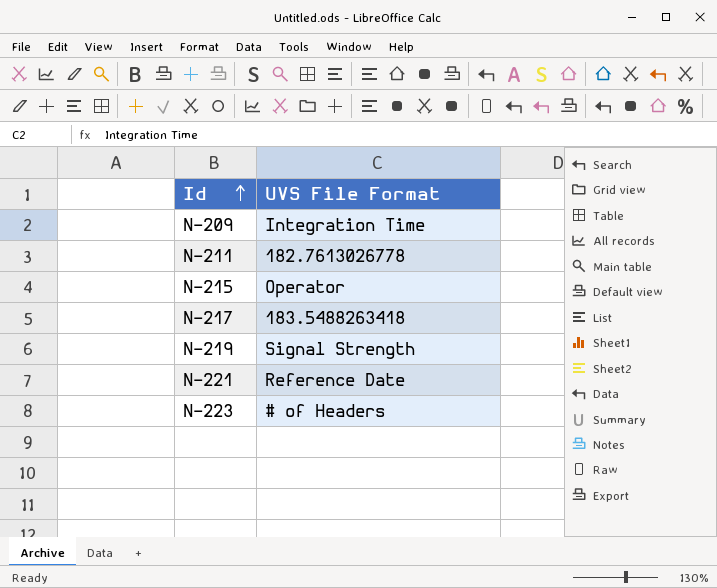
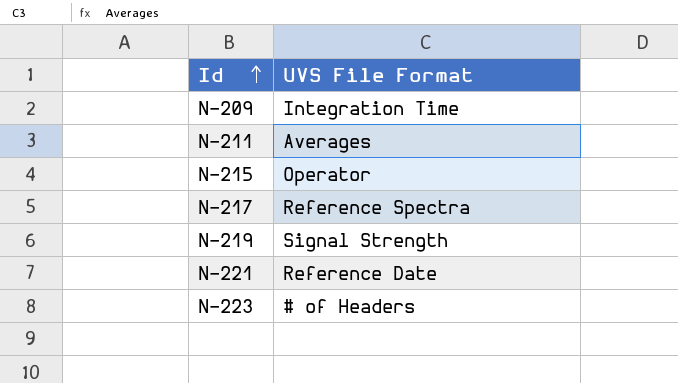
N-211 | UVS File Format: 182.7613026778 -> Averages
N-217 | UVS File Format: 183.5488263418 -> Reference Spectra

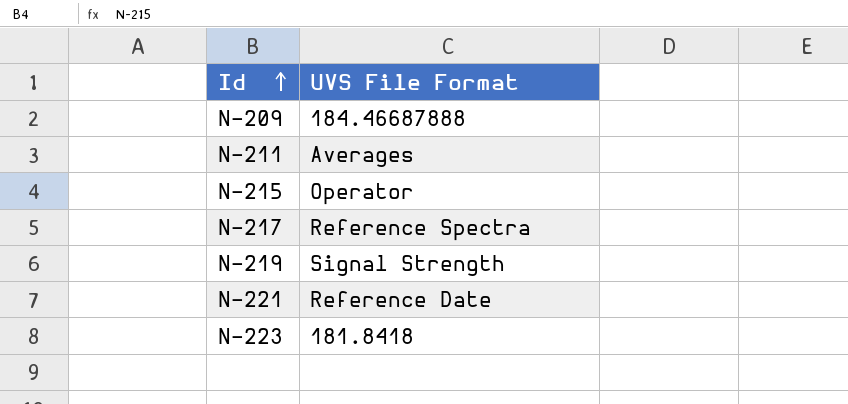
N-209 | UVS File Format: Integration Time -> 184.46687888
N-223 | UVS File Format: # of Headers -> 181.8418

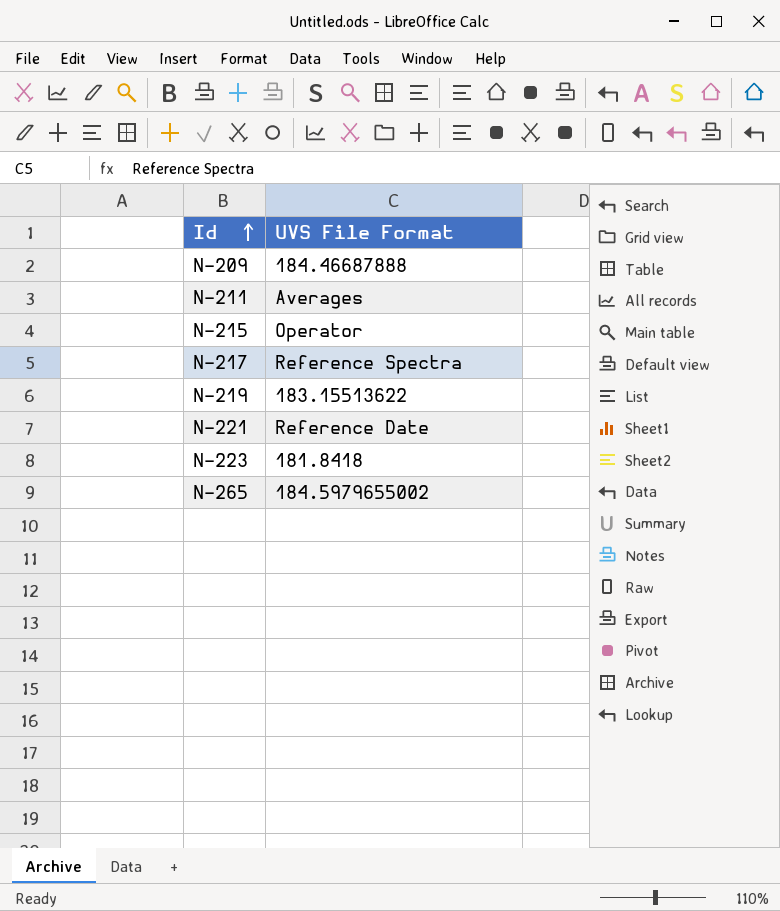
N-219 | UVS File Format: Signal Strength -> 183.15513622
row N-265: none -> 184.5979655002

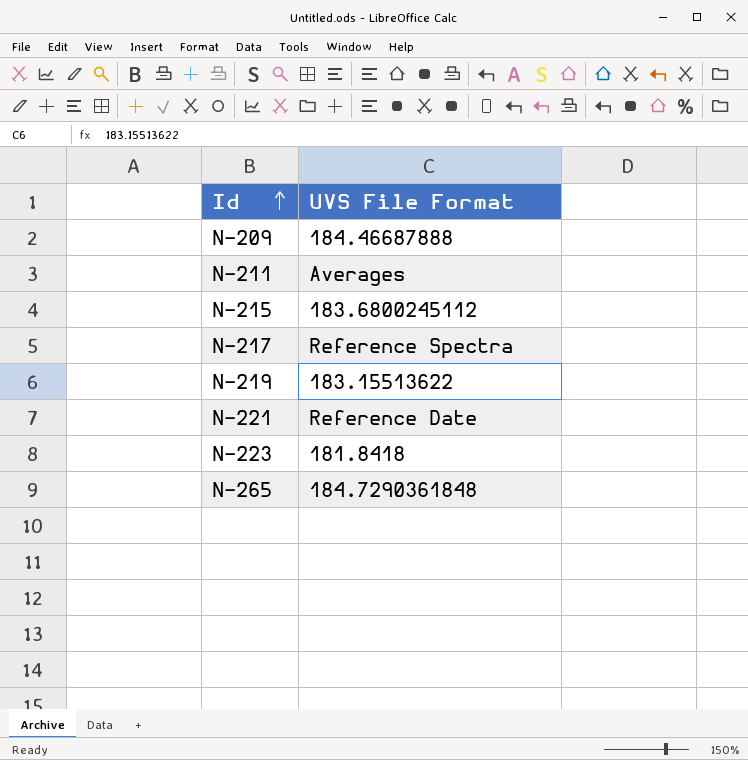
N-215 | UVS File Format: Operator -> 183.6800245112
N-265 | UVS File Format: 184.5979655002 -> 184.7290361848

